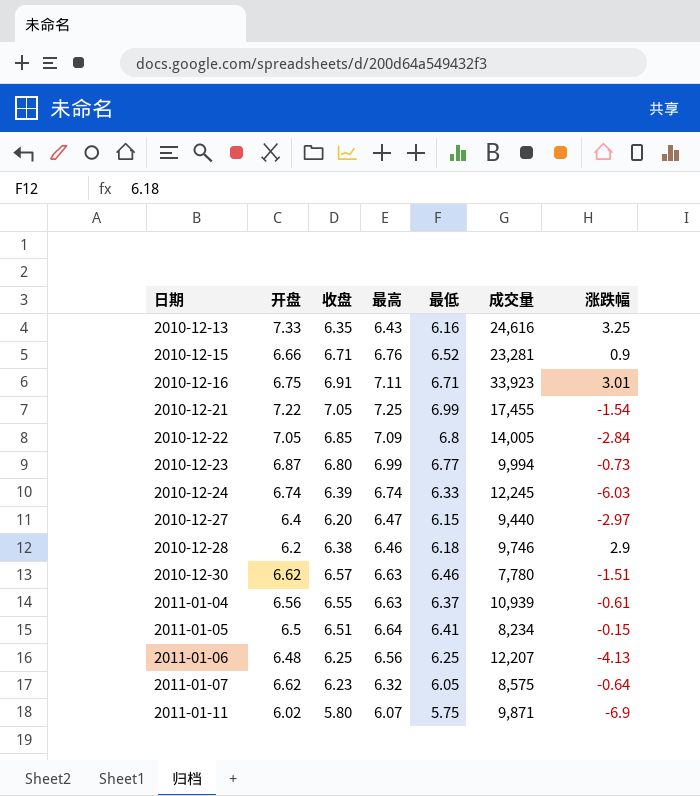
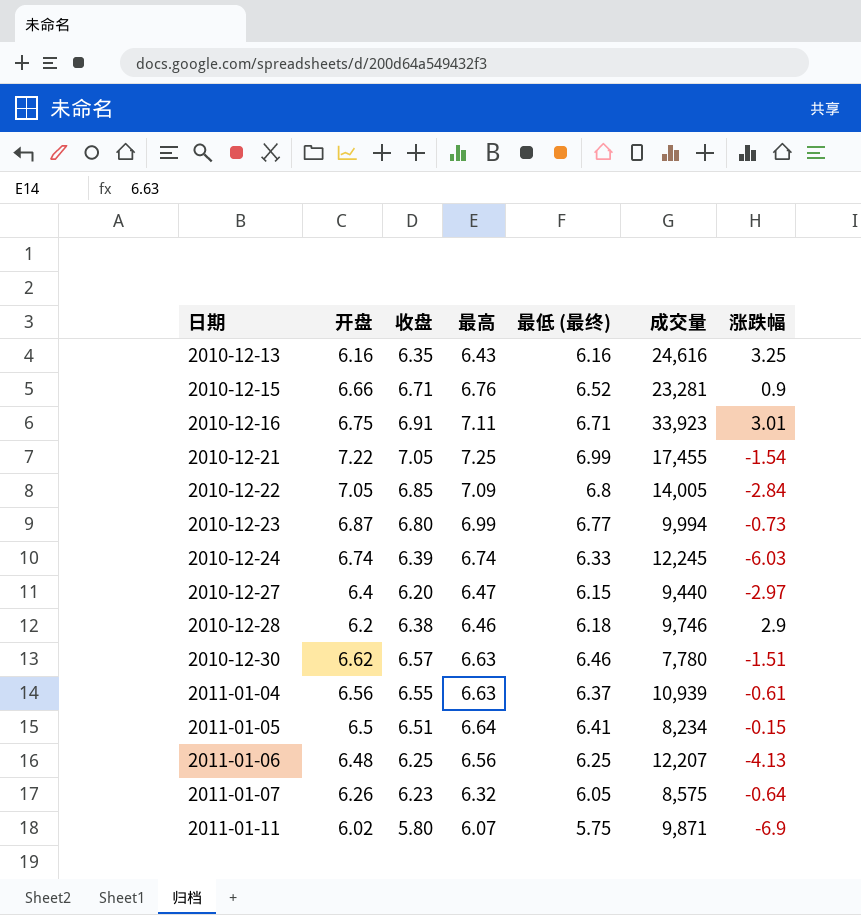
column name: 最低 -> 最低 (最终)
2010-12-13 | 开盘: 7.33 -> 6.16
2011-01-07 | 开盘: 6.62 -> 6.26

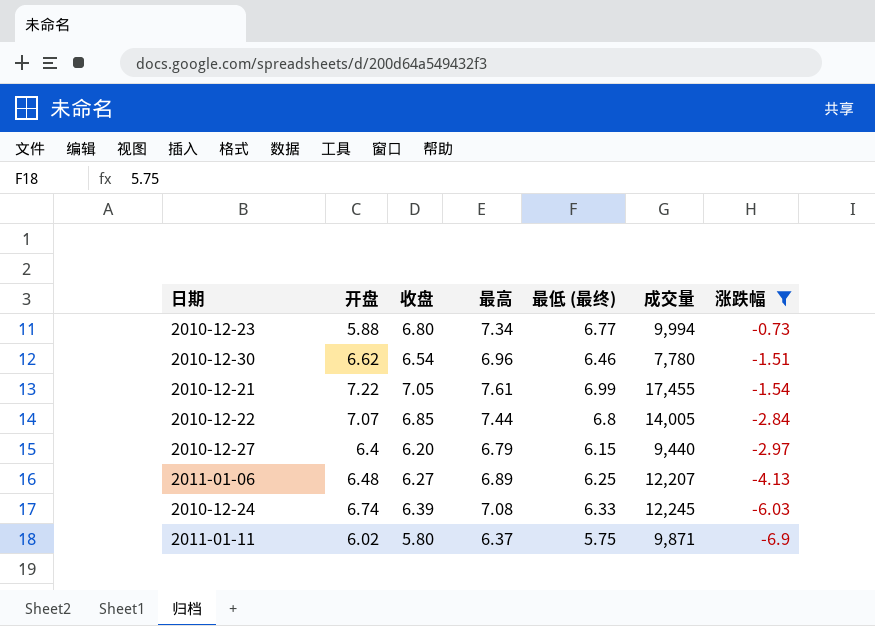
filter: none -> 涨跌幅 <= -0.73
row order: 日期 ascending -> 涨跌幅 descending
2010-12-23 | 开盘: 6.87 -> 5.88
2010-12-23 | 最高: 6.99 -> 7.34
2010-12-30 | 收盘: 6.57 -> 6.54
2010-12-30 | 最高: 6.63 -> 6.96
2010-12-21 | 最高: 7.25 -> 7.61
2010-12-22 | 开盘: 7.05 -> 7.07
2010-12-22 | 最高: 7.09 -> 7.44
2010-12-27 | 最高: 6.47 -> 6.79
2011-01-06 | 收盘: 6.25 -> 6.27
2011-01-06 | 最高: 6.56 -> 6.89
2010-12-24 | 最高: 6.74 -> 7.08
2011-01-11 | 最高: 6.07 -> 6.37

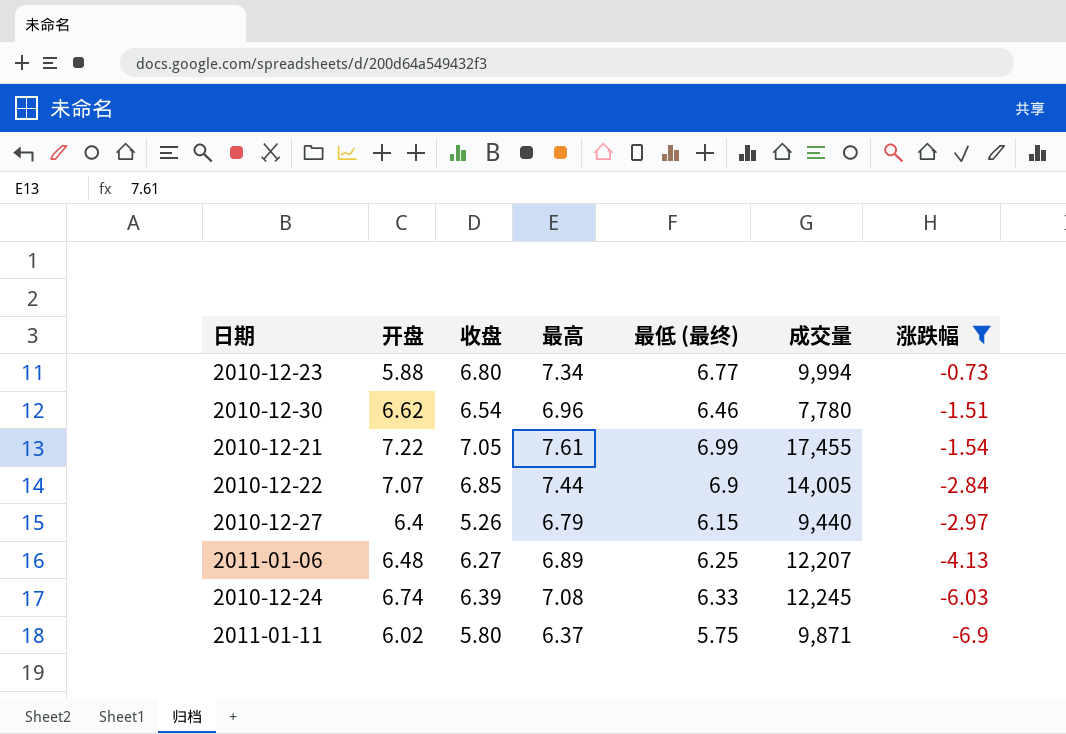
2010-12-22 | 最低 (最终): 6.8 -> 6.9
2010-12-27 | 收盘: 6.20 -> 5.26

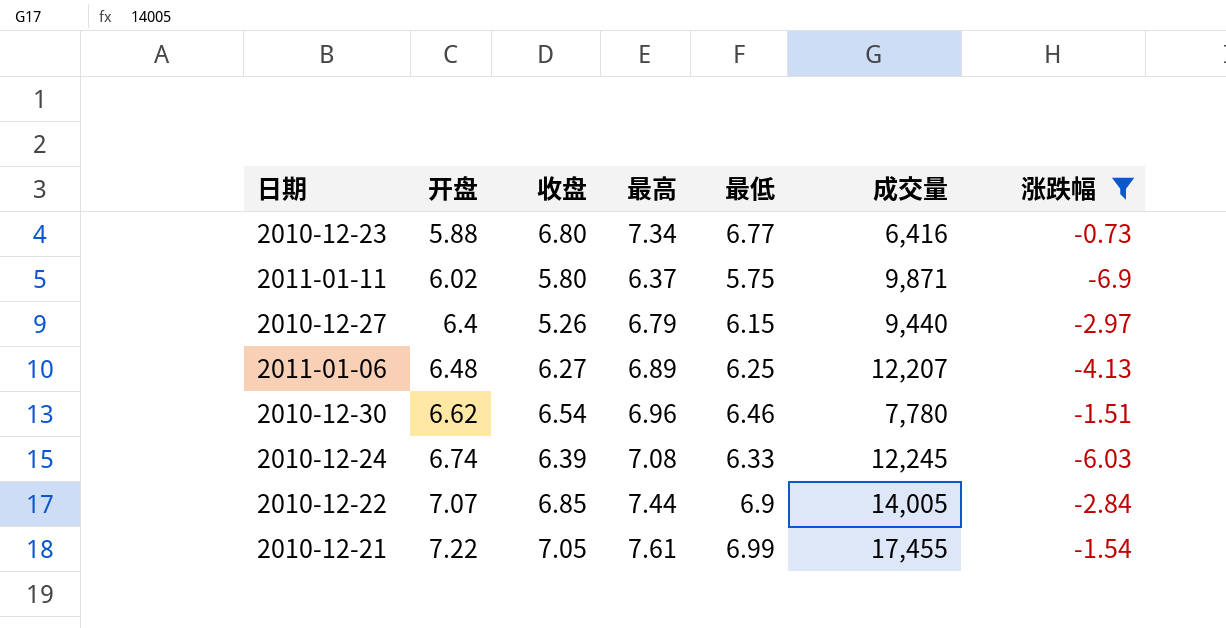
row order: 涨跌幅 descending -> 开盘 ascending
column name: 最低 (最终) -> 最低
2010-12-23 | 成交量: 9,994 -> 6,416

